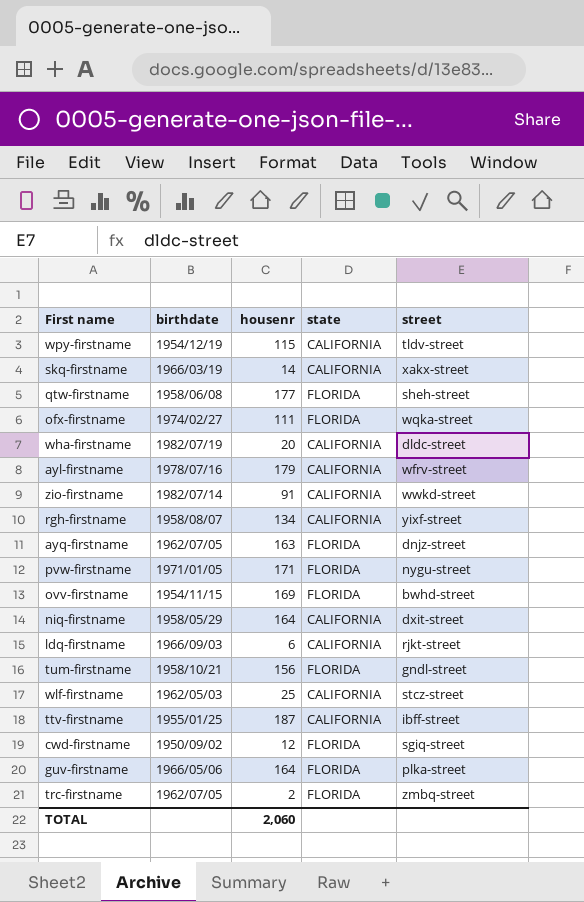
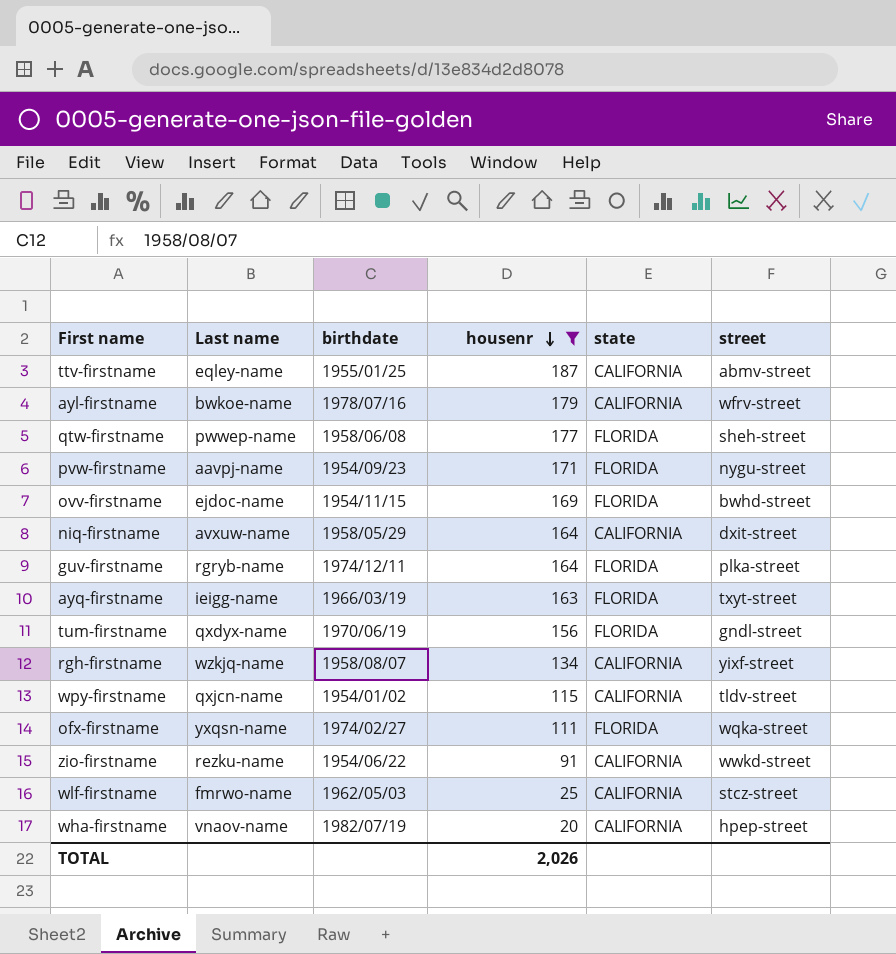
filter: none -> housenr >= 20
row order: none -> housenr descending
column Last name | position: none -> 2
ttv-firstname | street: ibff-street -> abmv-street
pvw-firstname | birthdate: 1971/01/05 -> 1954/09/23
guv-firstname | birthdate: 1966/05/06 -> 1974/12/11
ayq-firstname | birthdate: 1962/07/05 -> 1966/03/19
ayq-firstname | street: dnjz-street -> txyt-street
tum-firstname | birthdate: 1958/10/21 -> 1970/06/19
wpy-firstname | birthdate: 1954/12/19 -> 1954/01/02
zio-firstname | birthdate: 1982/07/14 -> 1954/06/22
wha-firstname | street: dldc-street -> hpep-street
TOTAL | housenr: 2,060 -> 2,026

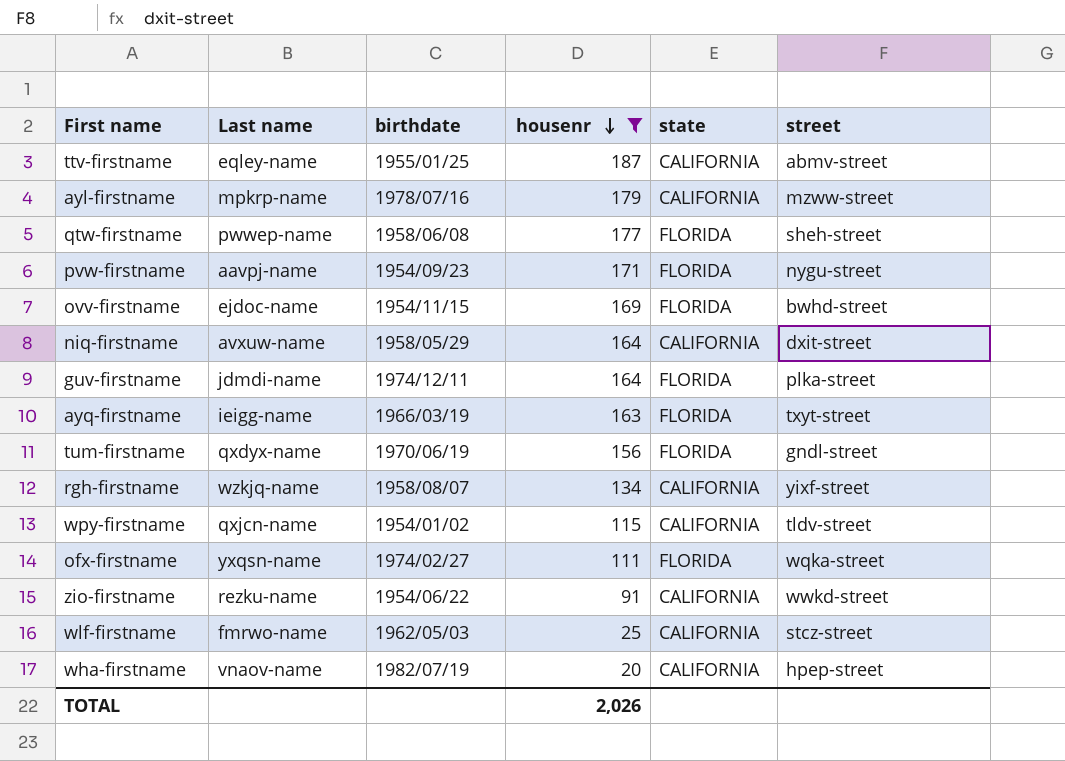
ayl-firstname | Last name: bwkoe-name -> mpkrp-name
ayl-firstname | street: wfrv-street -> mzww-street
guv-firstname | Last name: rgryb-name -> jdmdi-name

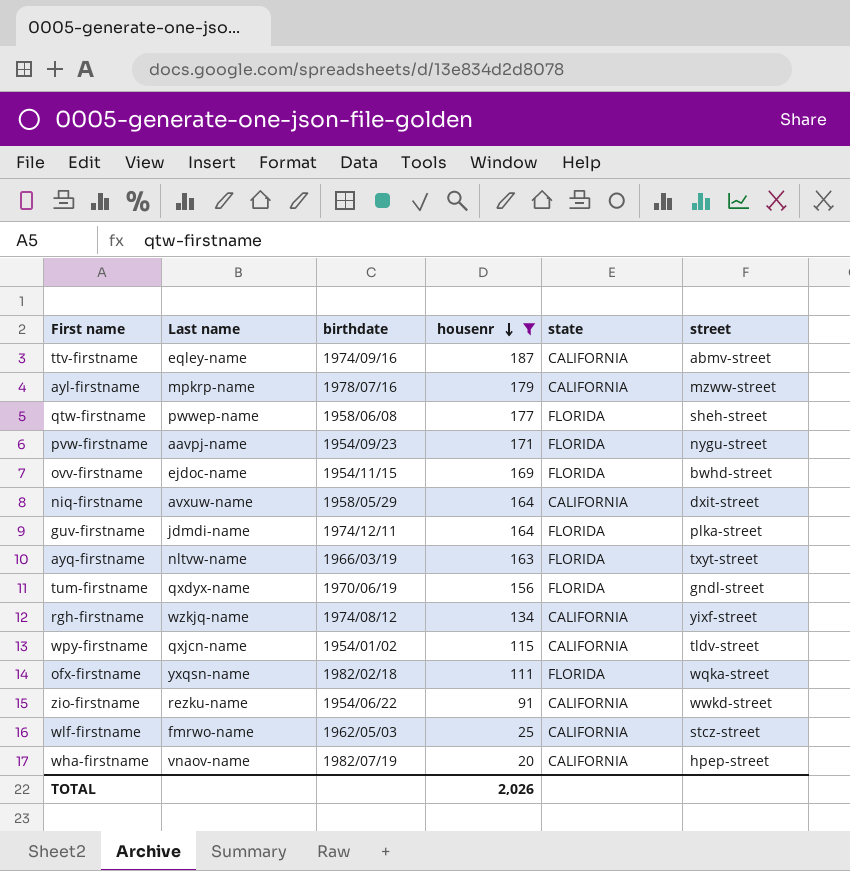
ttv-firstname | birthdate: 1955/01/25 -> 1974/09/16
ayq-firstname | Last name: ieigg-name -> nltvw-name
rgh-firstname | birthdate: 1958/08/07 -> 1974/08/12
ofx-firstname | birthdate: 1974/02/27 -> 1982/02/18

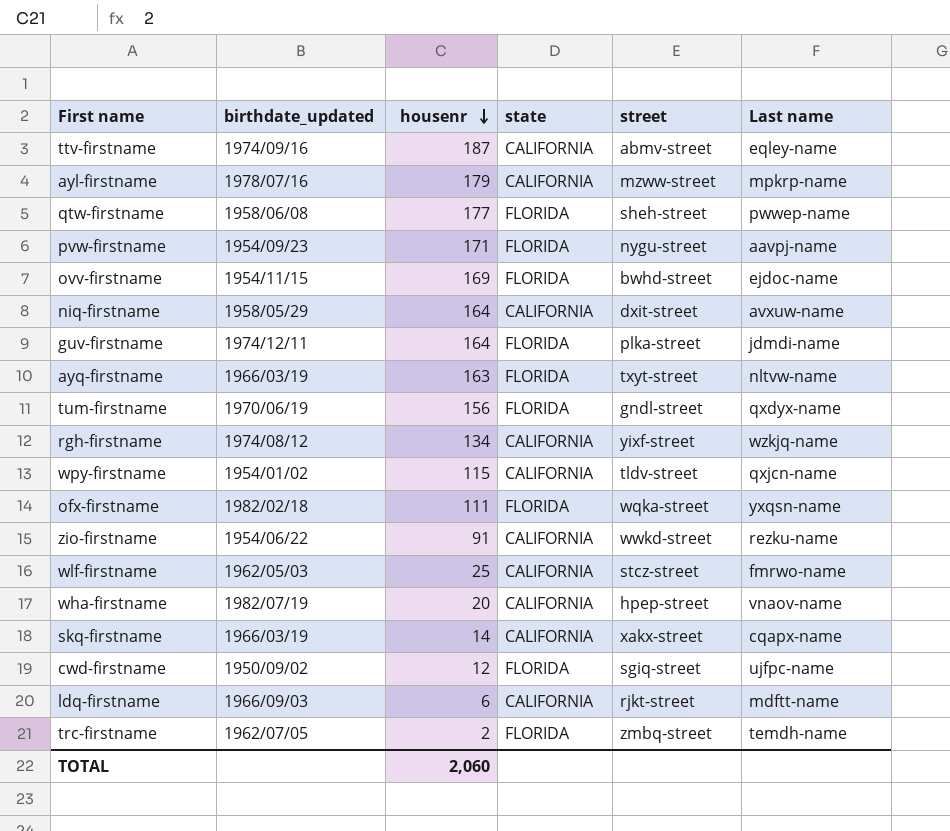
filter: housenr >= 20 -> none
column name: birthdate -> birthdate_updated
column Last name | position: 2 -> 6
TOTAL | housenr: 2,026 -> 2,060

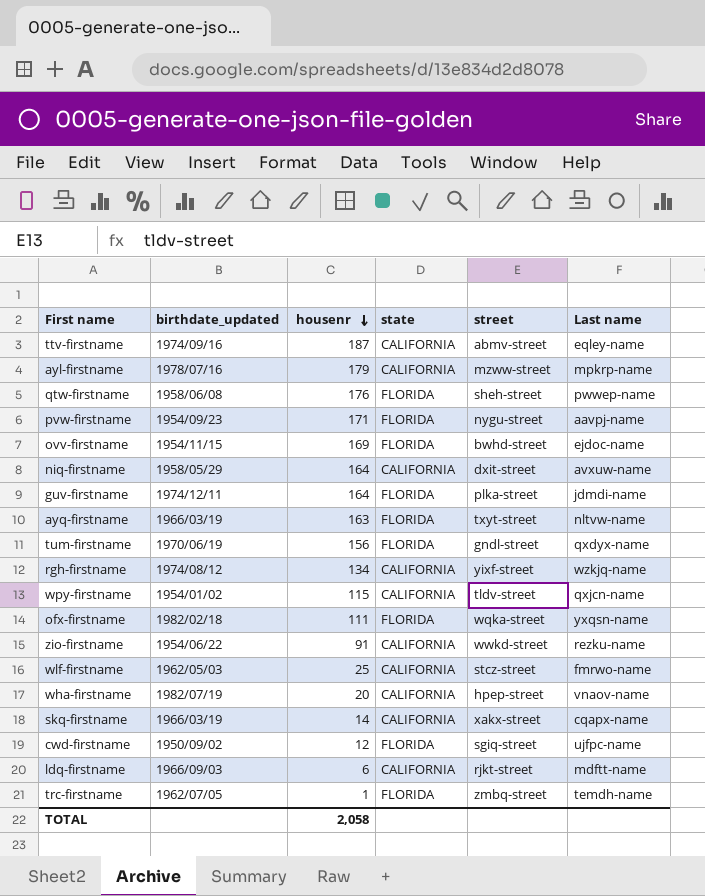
qtw-firstname | housenr: 177 -> 176
trc-firstname | housenr: 2 -> 1
TOTAL | housenr: 2,060 -> 2,058

